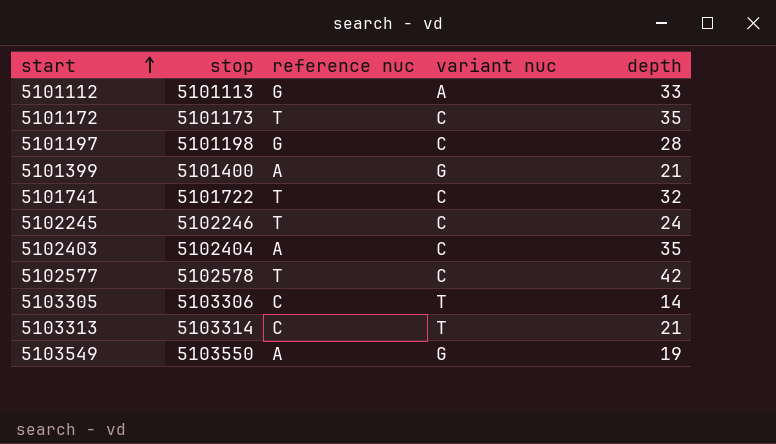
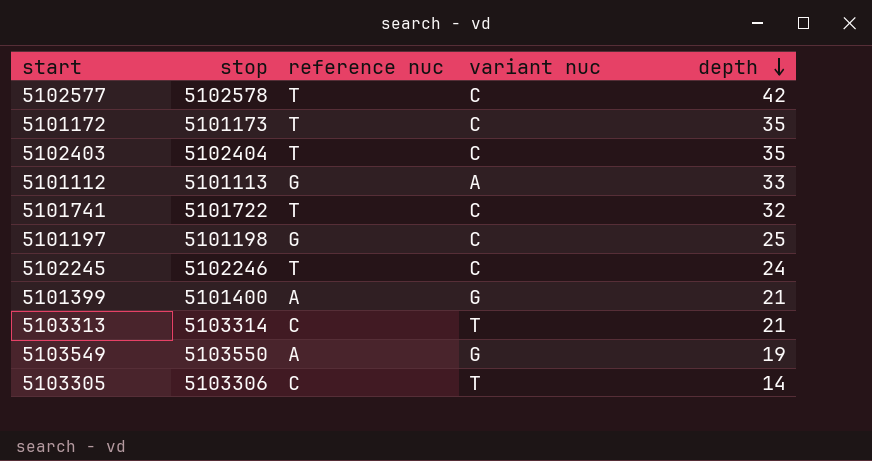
row order: start ascending -> depth descending
5102403 | reference nuc: A -> T
5101197 | depth: 28 -> 25

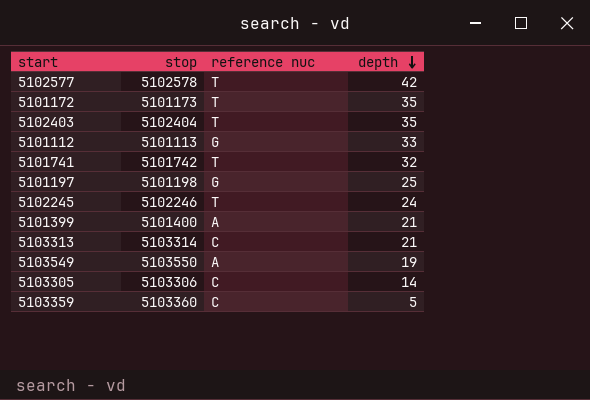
column variant nuc | position: 4 -> none
5101741 | stop: 5101722 -> 5101742
row 5103359: none -> 5103360 | C | 5

